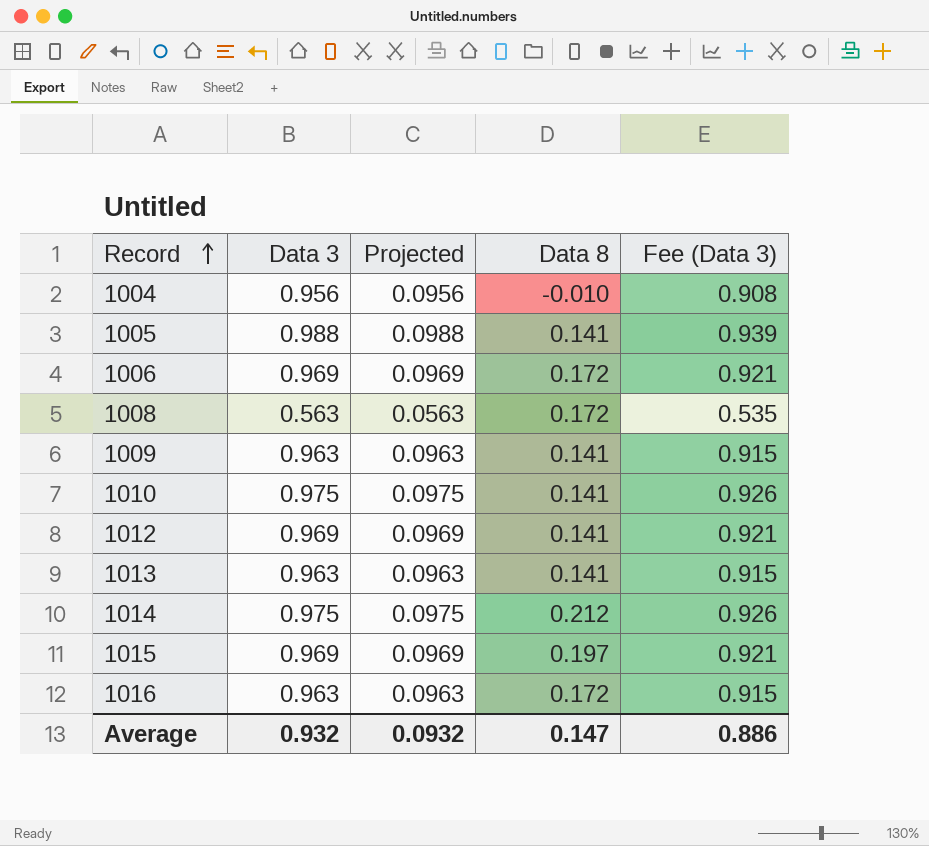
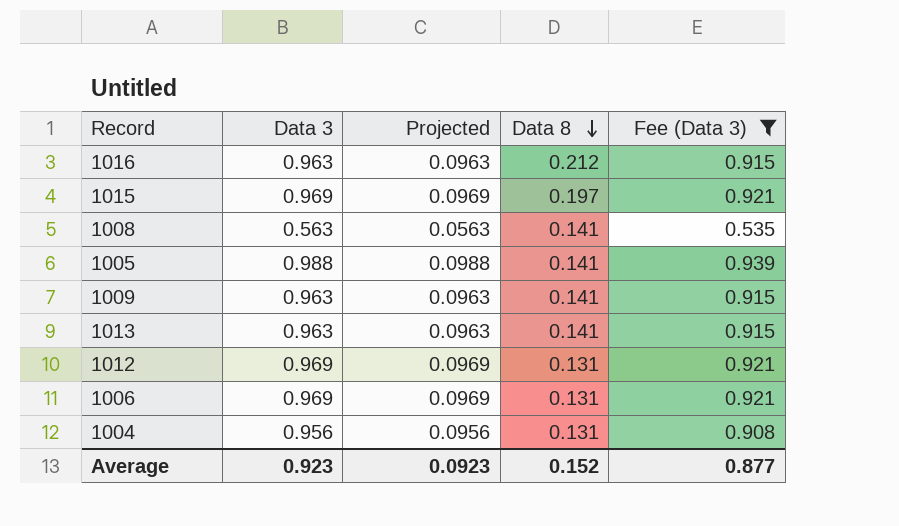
filter: none -> Fee (Data 3) != 0.926
row order: Record ascending -> Data 8 descending
1016 | Data 8: 0.172 -> 0.212
1008 | Data 8: 0.172 -> 0.141
1012 | Data 8: 0.141 -> 0.131
1006 | Data 8: 0.172 -> 0.131
1004 | Data 8: -0.010 -> 0.131
Average | Data 3: 0.932 -> 0.923
Average | Projected: 0.0932 -> 0.0923
Average | Data 8: 0.147 -> 0.152
Average | Fee (Data 3): 0.886 -> 0.877

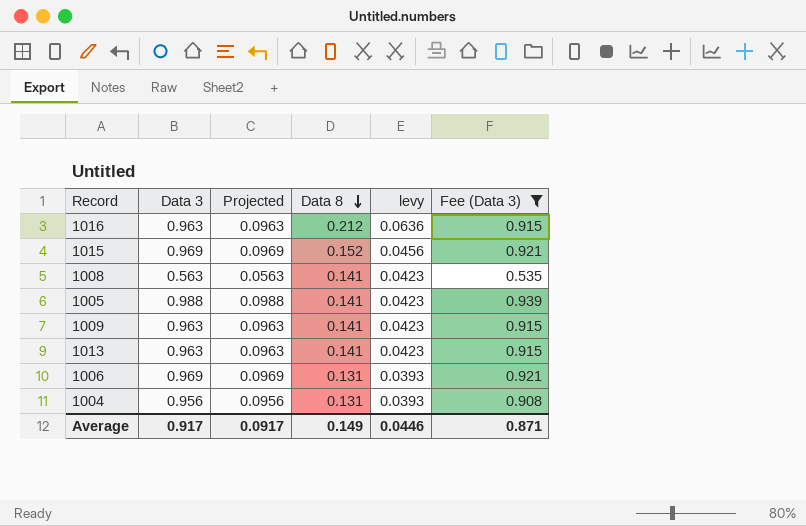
column levy | formula: none -> [Data 8] * 0.3
row 1012: 0.969 | 0.0969 | 0.131 | 0.921 -> none
1015 | Data 8: 0.197 -> 0.152
Average | Data 3: 0.923 -> 0.917
Average | Projected: 0.0923 -> 0.0917
Average | Data 8: 0.152 -> 0.149
Average | Fee (Data 3): 0.877 -> 0.871

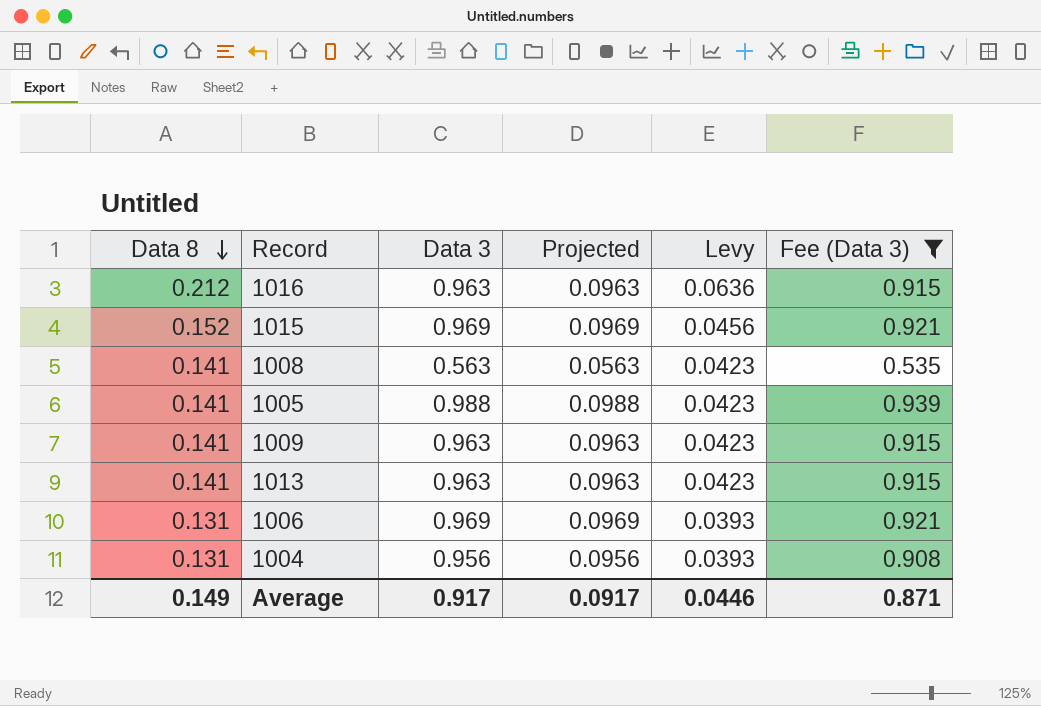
column Data 8 | position: 4 -> 1
column name: levy -> Levy

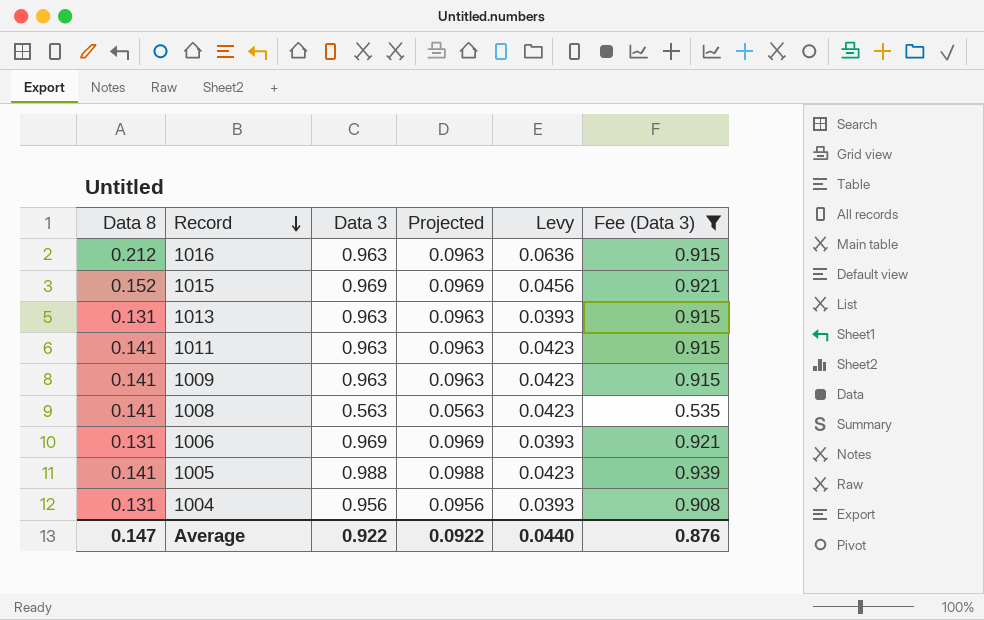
row order: Data 8 descending -> Record descending
1013 | Data 8: 0.141 -> 0.131
1013 | Levy: 0.0423 -> 0.0393
row 1011: none -> 0.141 | 0.963 | 0.0963 | 0.0423 | 0.915
Average | Data 8: 0.149 -> 0.147
Average | Data 3: 0.917 -> 0.922
Average | Projected: 0.0917 -> 0.0922
Average | Levy: 0.0446 -> 0.0440
Average | Fee (Data 3): 0.871 -> 0.876

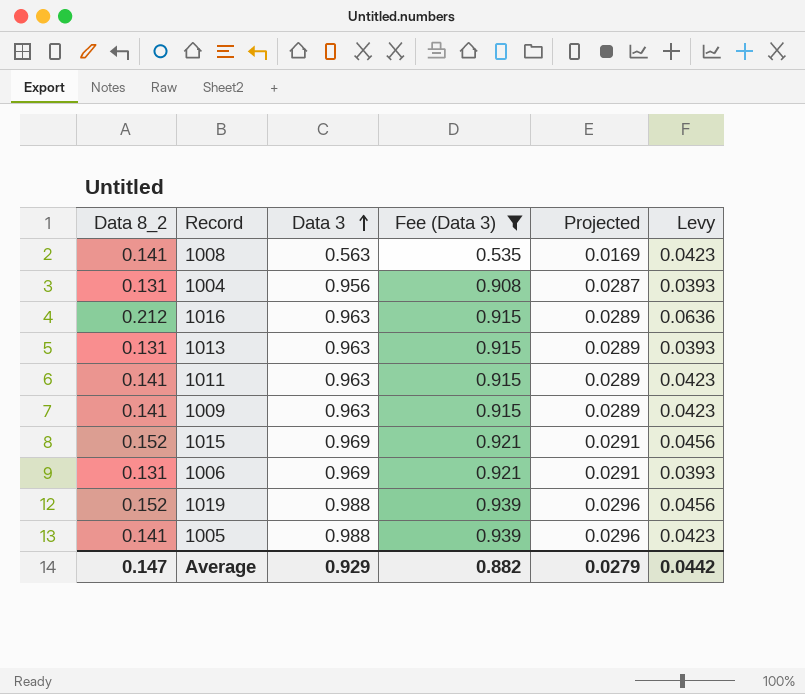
row order: Record descending -> Data 3 ascending
column name: Data 8 -> Data 8_2
column Fee (Data 3) | position: 6 -> 4
column Projected | formula: [Data 3] * 0.1 -> [Data 3] * 0.03
row 1019: none -> 0.152 | 0.988 | 0.939 | 0.0296 | 0.0456
Average | Data 3: 0.922 -> 0.929
Average | Fee (Data 3): 0.876 -> 0.882
Average | Projected: 0.0922 -> 0.0279
Average | Levy: 0.0440 -> 0.0442

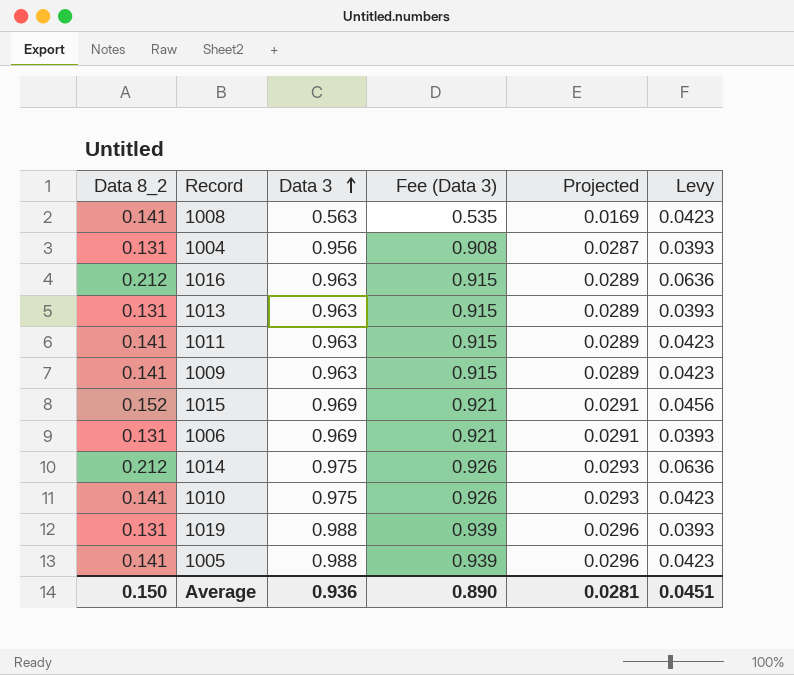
filter: Fee (Data 3) != 0.926 -> none
1019 | Data 8_2: 0.152 -> 0.131
1019 | Levy: 0.0456 -> 0.0393
Average | Data 8_2: 0.147 -> 0.150
Average | Data 3: 0.929 -> 0.936
Average | Fee (Data 3): 0.882 -> 0.890
Average | Projected: 0.0279 -> 0.0281
Average | Levy: 0.0442 -> 0.0451

